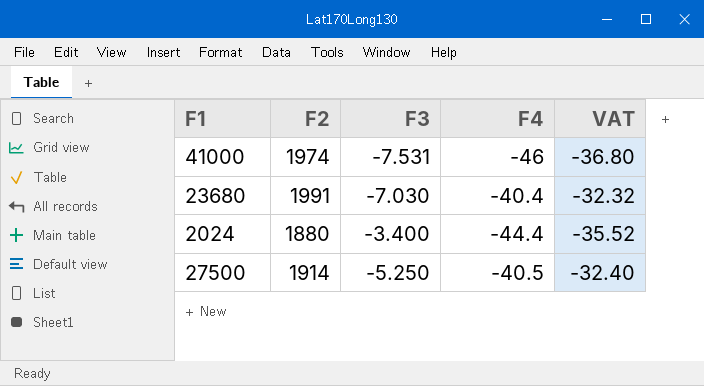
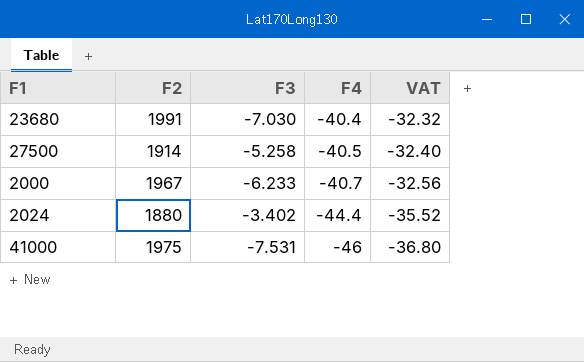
row order: none -> F4 descending
27500 | F3: -5.250 -> -5.258
row 2000: none -> 1967 | -6.233 | -40.7 | -32.56
2024 | F3: -3.400 -> -3.402
41000 | F2: 1974 -> 1975

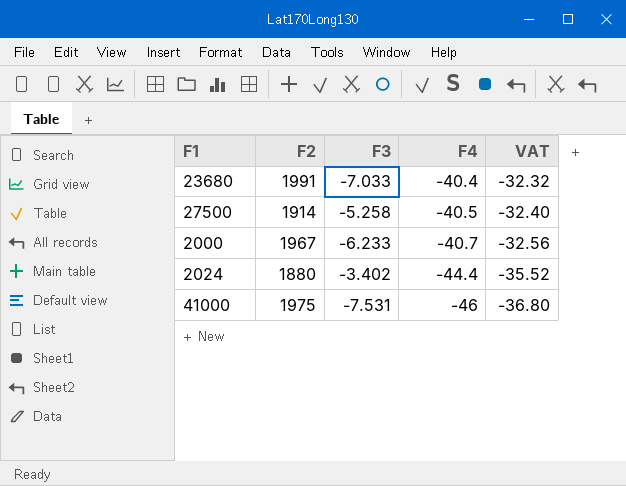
23680 | F3: -7.030 -> -7.033

